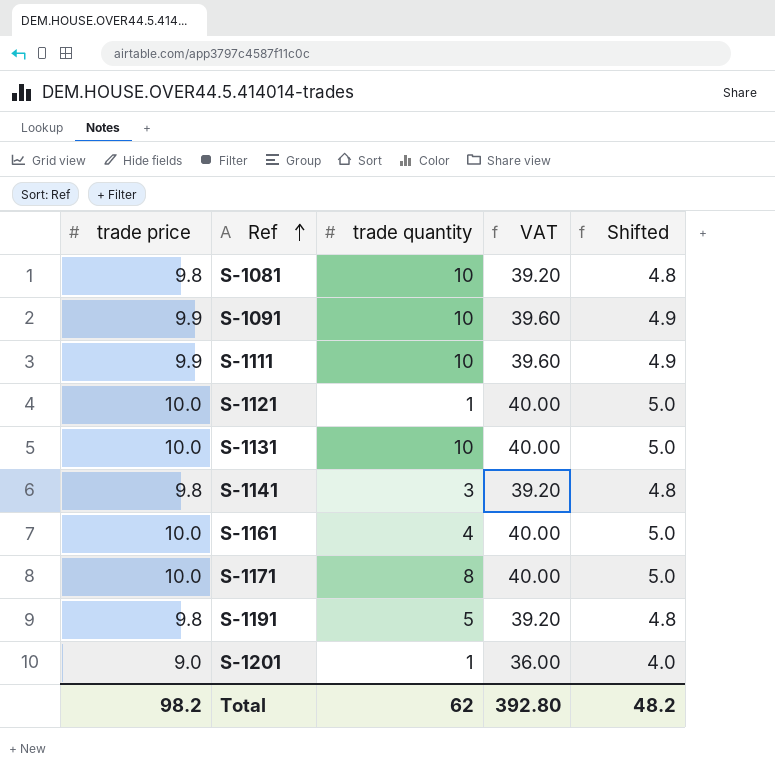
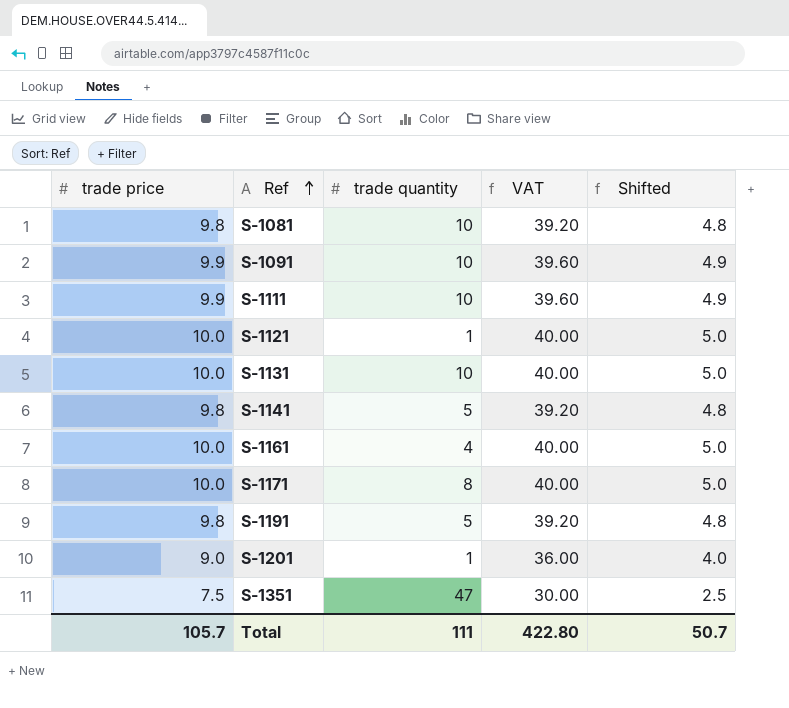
S-1141 | trade quantity: 3 -> 5
row S-1351: none -> 7.5 | 47 | 30.00 | 2.5
Total | trade price: 98.2 -> 105.7
Total | trade quantity: 62 -> 111
Total | VAT: 392.80 -> 422.80
Total | Shifted: 48.2 -> 50.7

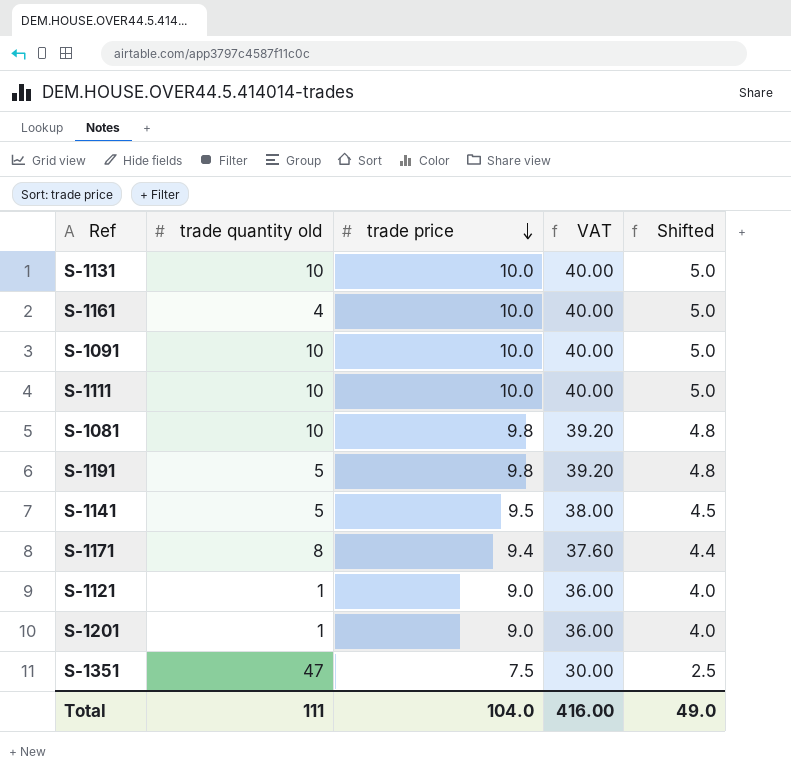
row order: Ref ascending -> trade price descending
column name: trade quantity -> trade quantity old
column trade price | position: 1 -> 3
S-1091 | trade price: 9.9 -> 10.0
S-1091 | VAT: 39.60 -> 40.00
S-1091 | Shifted: 4.9 -> 5.0
S-1111 | trade price: 9.9 -> 10.0
S-1111 | VAT: 39.60 -> 40.00
S-1111 | Shifted: 4.9 -> 5.0
S-1141 | trade price: 9.8 -> 9.5
S-1141 | VAT: 39.20 -> 38.00
S-1141 | Shifted: 4.8 -> 4.5
S-1171 | trade price: 10.0 -> 9.4
S-1171 | VAT: 40.00 -> 37.60
S-1171 | Shifted: 5.0 -> 4.4
S-1121 | trade price: 10.0 -> 9.0
S-1121 | VAT: 40.00 -> 36.00
S-1121 | Shifted: 5.0 -> 4.0
Total | trade price: 105.7 -> 104.0
Total | VAT: 422.80 -> 416.00
Total | Shifted: 50.7 -> 49.0

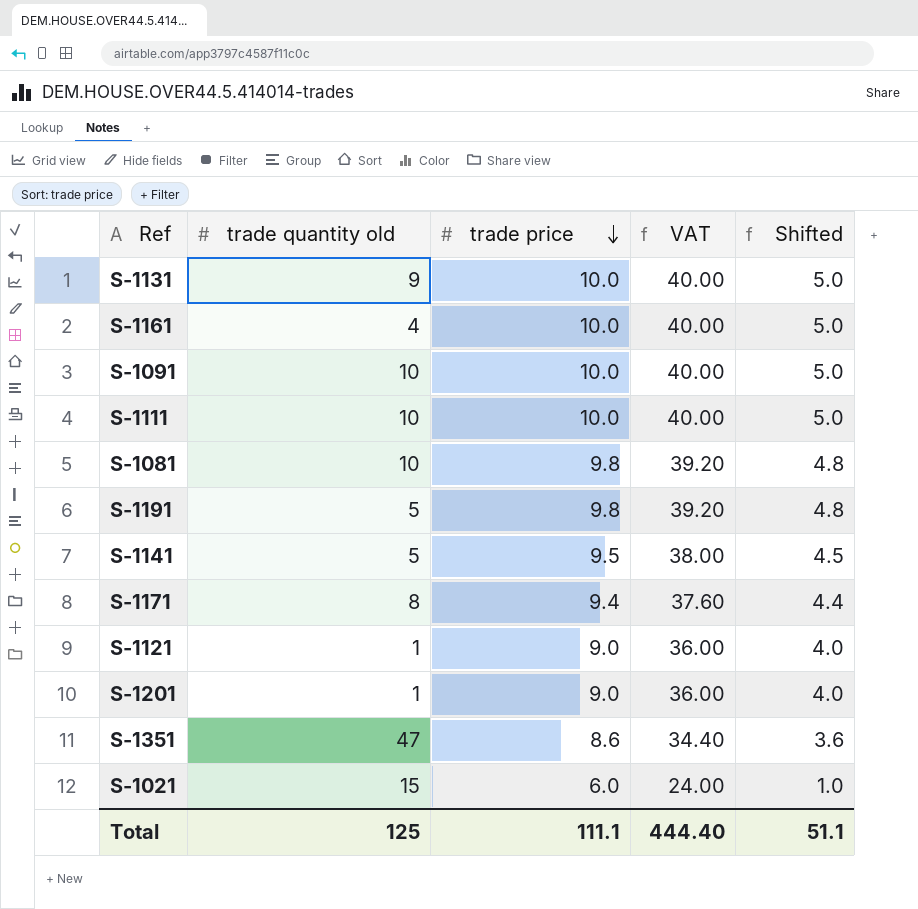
S-1131 | trade quantity old: 10 -> 9
S-1351 | trade price: 7.5 -> 8.6
S-1351 | VAT: 30.00 -> 34.40
S-1351 | Shifted: 2.5 -> 3.6
row S-1021: none -> 15 | 6.0 | 24.00 | 1.0
Total | trade quantity old: 111 -> 125
Total | trade price: 104.0 -> 111.1
Total | VAT: 416.00 -> 444.40
Total | Shifted: 49.0 -> 51.1

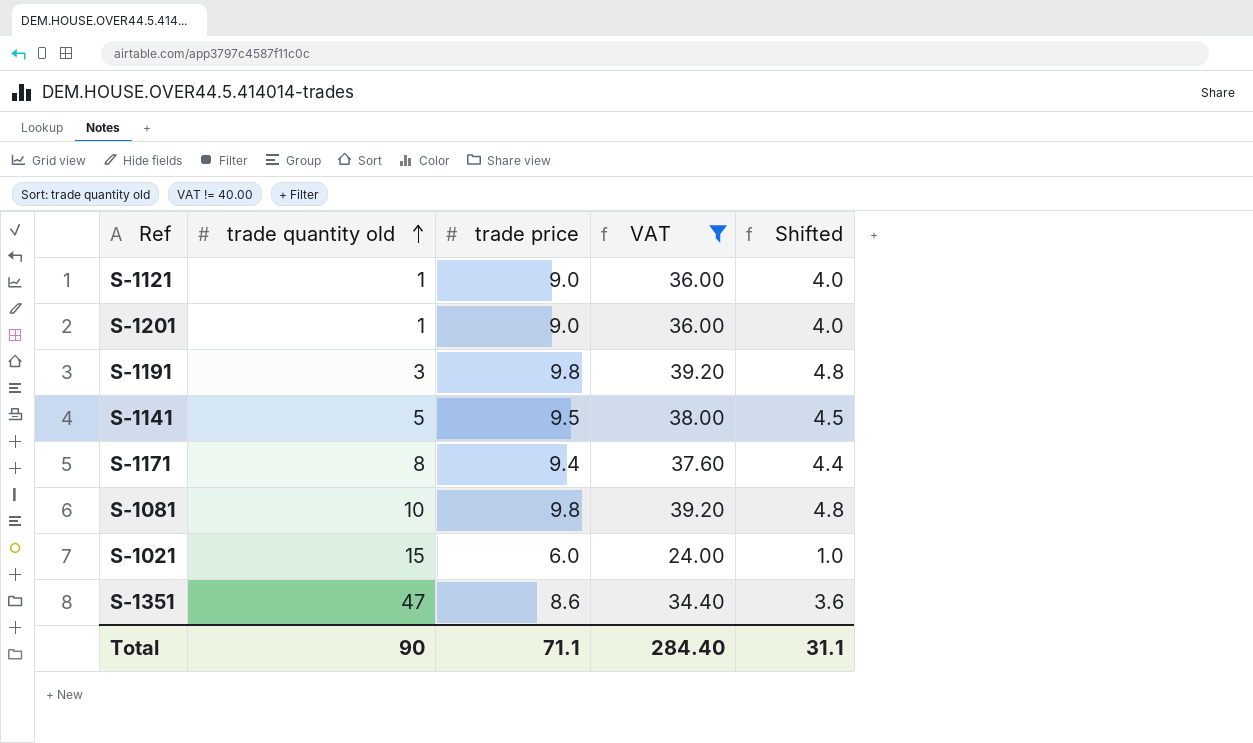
filter: none -> VAT != 40.00
row order: trade price descending -> trade quantity old ascending
S-1191 | trade quantity old: 5 -> 3
Total | trade quantity old: 125 -> 90
Total | trade price: 111.1 -> 71.1
Total | VAT: 444.40 -> 284.40
Total | Shifted: 51.1 -> 31.1

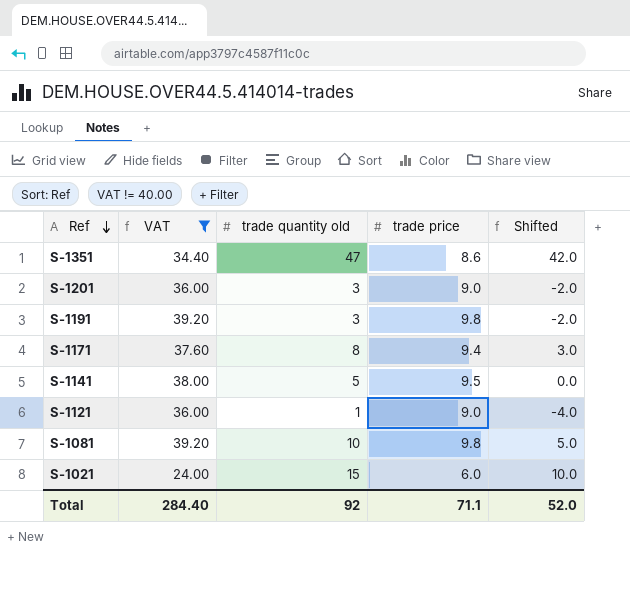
row order: trade quantity old ascending -> Ref descending
column VAT | position: 4 -> 2
column Shifted | formula: [trade price] - 5 -> [trade quantity old] - 5
S-1201 | trade quantity old: 1 -> 3
Total | trade quantity old: 90 -> 92
Total | Shifted: 31.1 -> 52.0

